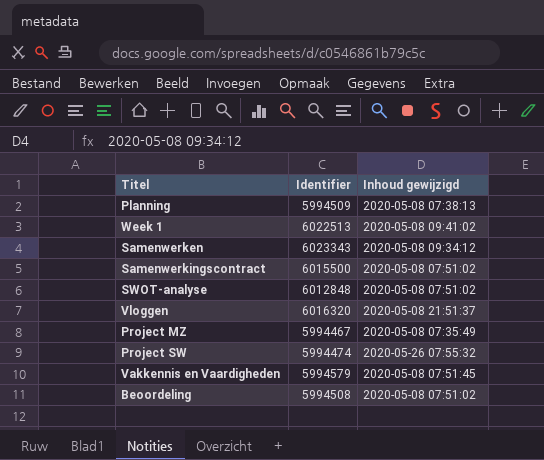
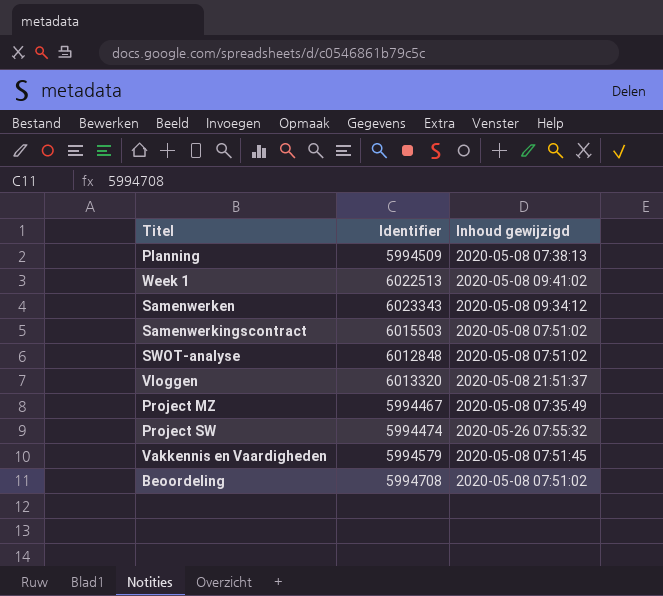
Samenwerkingscontract | Identifier: 6015500 -> 6015503
Vloggen | Identifier: 6016320 -> 6013320
Beoordeling | Identifier: 5994508 -> 5994708

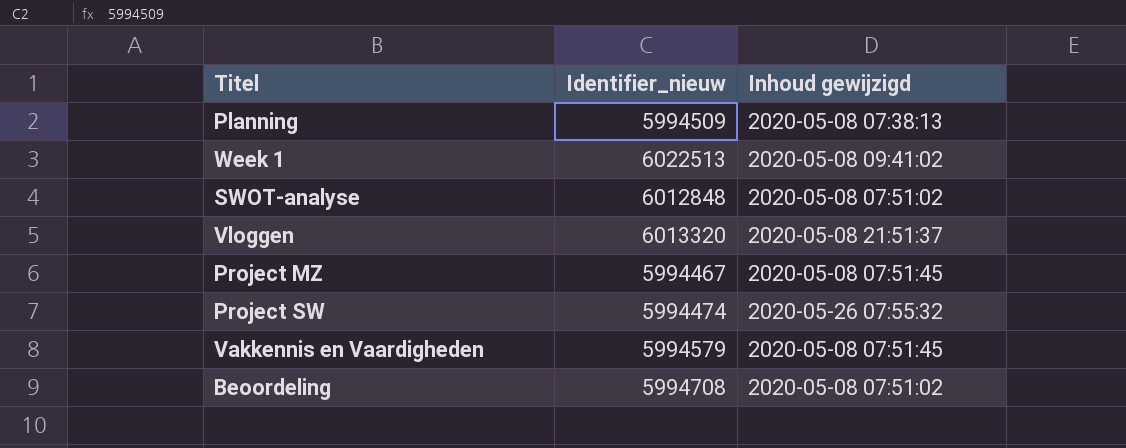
column name: Identifier -> Identifier_nieuw
row Samenwerken: 6023343 | 2020-05-08 09:34:12 -> none
row Samenwerkingscontract: 6015503 | 2020-05-08 07:51:02 -> none
Project MZ | Inhoud gewijzigd: 2020-05-08 07:35:49 -> 2020-05-08 07:51:45

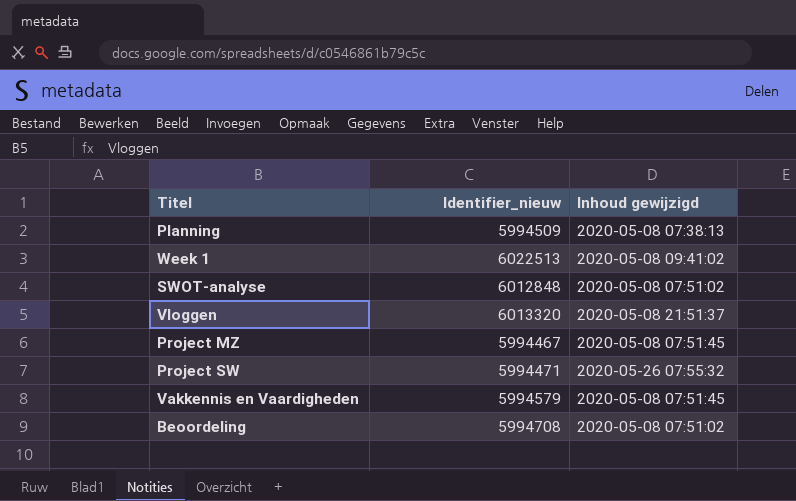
Project SW | Identifier_nieuw: 5994474 -> 5994471

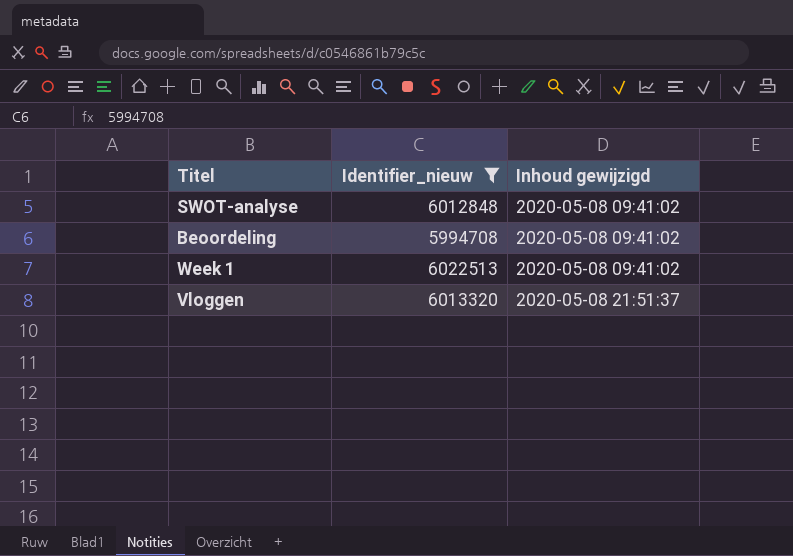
filter: none -> Identifier_nieuw >= 5994708
row order: none -> Inhoud gewijzigd ascending
SWOT-analyse | Inhoud gewijzigd: 2020-05-08 07:51:02 -> 2020-05-08 09:41:02
Beoordeling | Inhoud gewijzigd: 2020-05-08 07:51:02 -> 2020-05-08 09:41:02

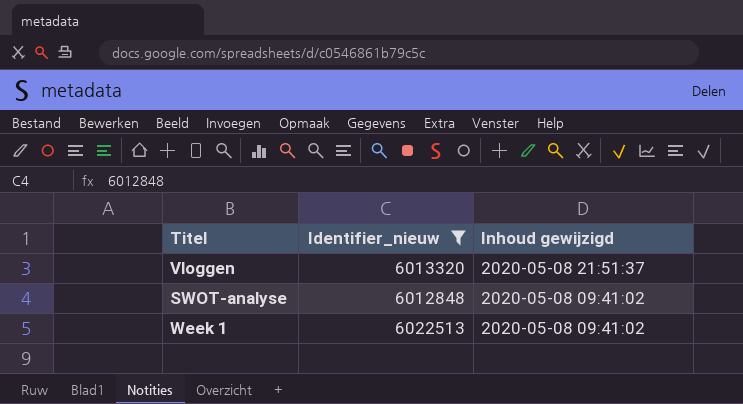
row order: Inhoud gewijzigd ascending -> Inhoud gewijzigd descending
row Beoordeling: 5994708 | 2020-05-08 09:41:02 -> none

